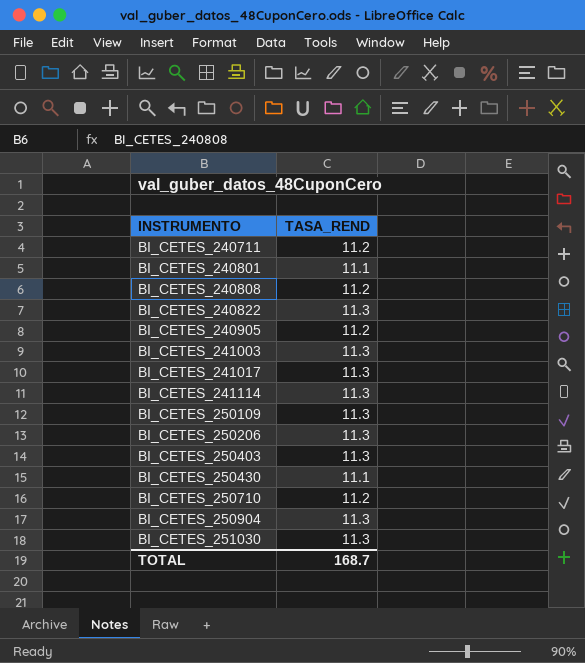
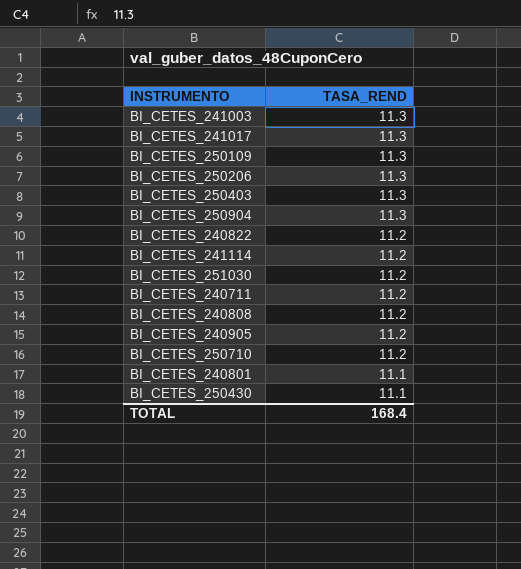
row order: INSTRUMENTO ascending -> TASA_REND descending
BI_CETES_240822 | TASA_REND: 11.3 -> 11.2
BI_CETES_241114 | TASA_REND: 11.3 -> 11.2
BI_CETES_251030 | TASA_REND: 11.3 -> 11.2
TOTAL | TASA_REND: 168.7 -> 168.4

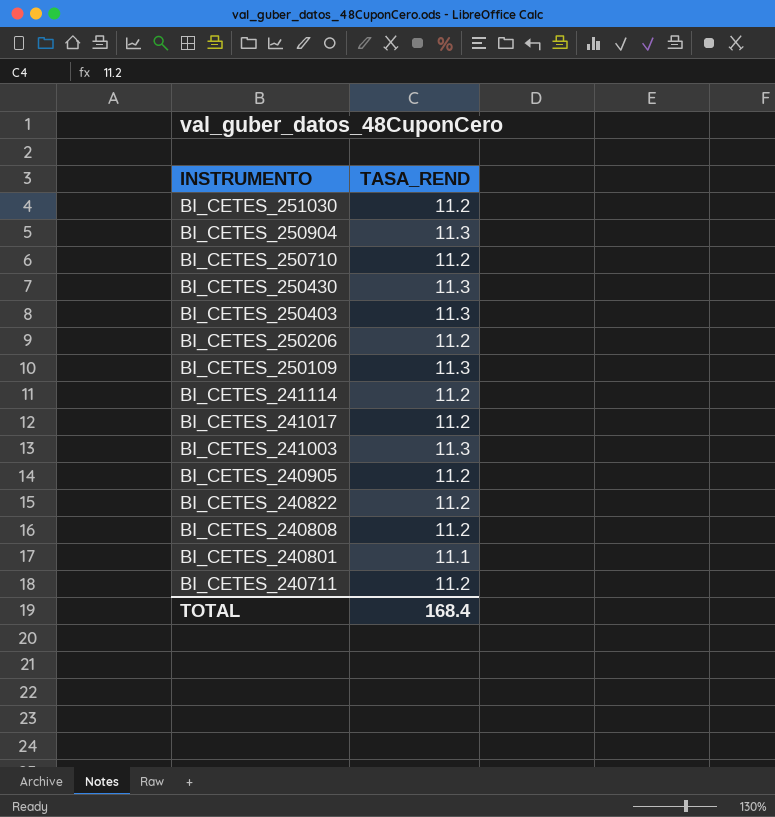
row order: TASA_REND descending -> INSTRUMENTO descending
BI_CETES_250430 | TASA_REND: 11.1 -> 11.3
BI_CETES_250206 | TASA_REND: 11.3 -> 11.2
BI_CETES_241017 | TASA_REND: 11.3 -> 11.2

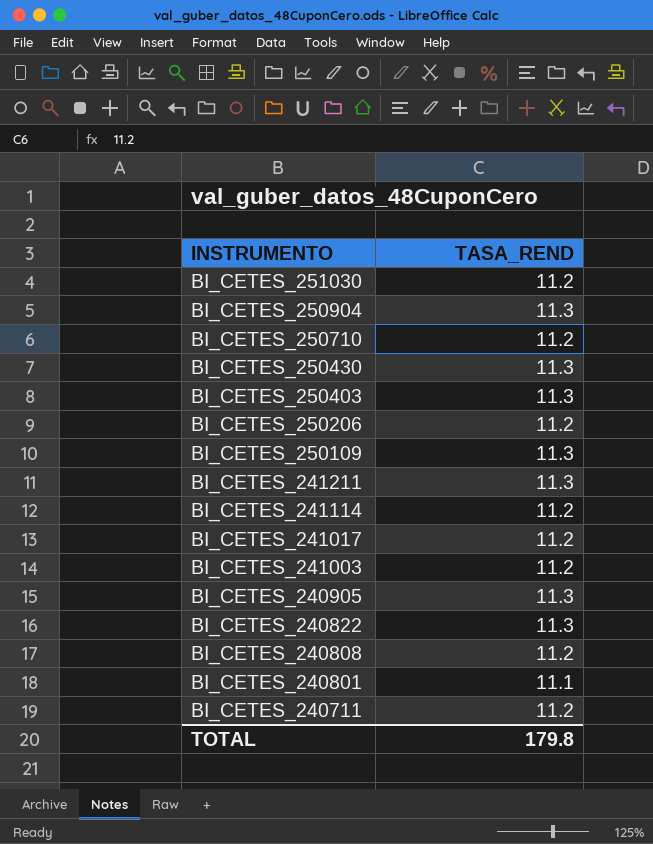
row BI_CETES_241211: none -> 11.3
BI_CETES_241003 | TASA_REND: 11.3 -> 11.2
BI_CETES_240905 | TASA_REND: 11.2 -> 11.3
BI_CETES_240822 | TASA_REND: 11.2 -> 11.3
TOTAL | TASA_REND: 168.4 -> 179.8

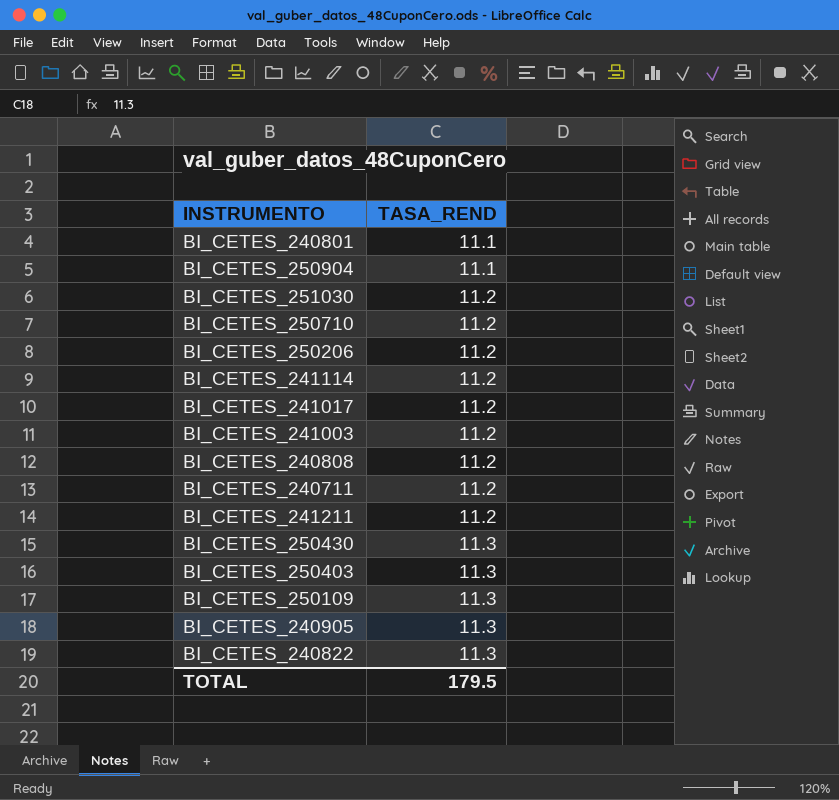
row order: INSTRUMENTO descending -> TASA_REND ascending
BI_CETES_250904 | TASA_REND: 11.3 -> 11.1
BI_CETES_241211 | TASA_REND: 11.3 -> 11.2
TOTAL | TASA_REND: 179.8 -> 179.5

